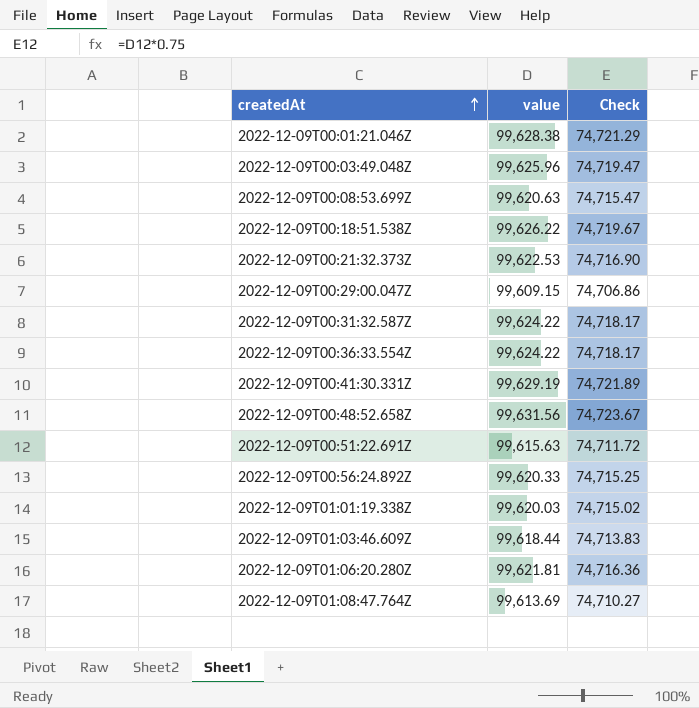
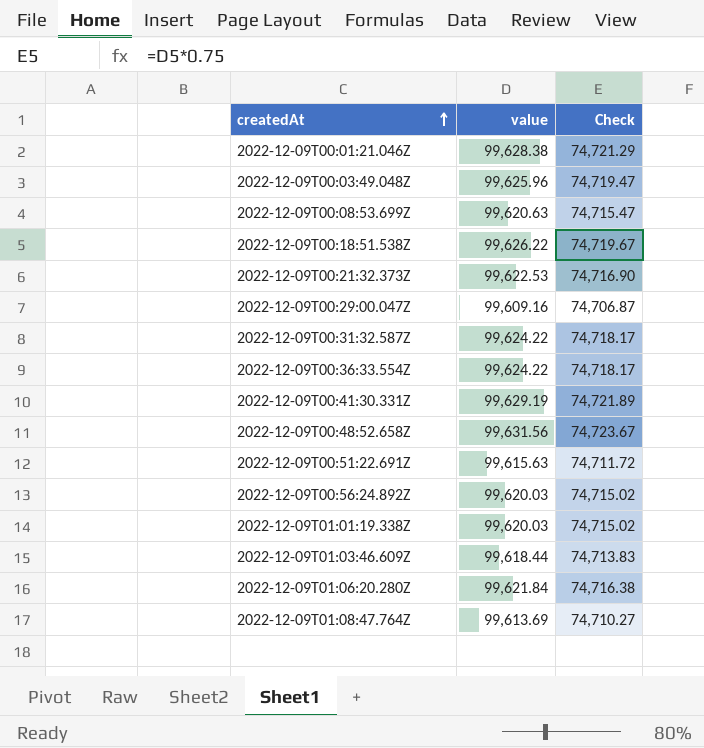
2022-12-09T00:29:00.047Z | value: 99,609.15 -> 99,609.16
2022-12-09T00:29:00.047Z | Check: 74,706.86 -> 74,706.87
2022-12-09T00:56:24.892Z | value: 99,620.33 -> 99,620.03
2022-12-09T00:56:24.892Z | Check: 74,715.25 -> 74,715.02
2022-12-09T01:06:20.280Z | value: 99,621.81 -> 99,621.84
2022-12-09T01:06:20.280Z | Check: 74,716.36 -> 74,716.38

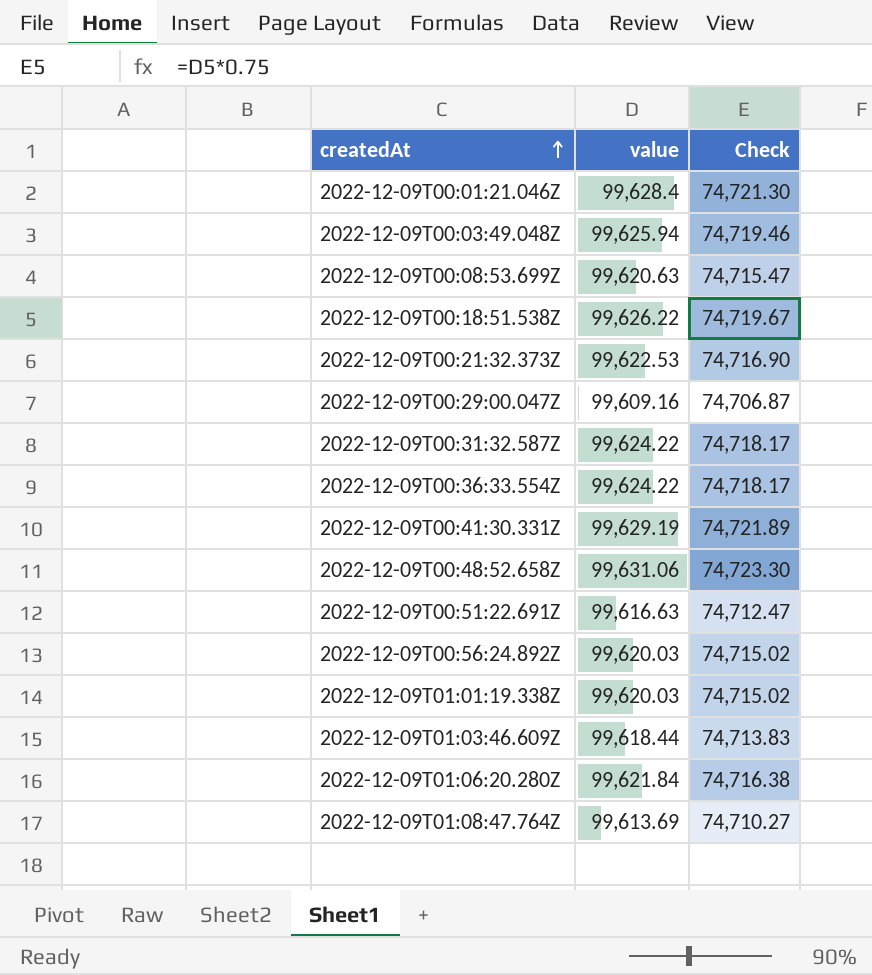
2022-12-09T00:01:21.046Z | value: 99,628.38 -> 99,628.4
2022-12-09T00:01:21.046Z | Check: 74,721.29 -> 74,721.30
2022-12-09T00:03:49.048Z | value: 99,625.96 -> 99,625.94
2022-12-09T00:03:49.048Z | Check: 74,719.47 -> 74,719.46
2022-12-09T00:48:52.658Z | value: 99,631.56 -> 99,631.06
2022-12-09T00:48:52.658Z | Check: 74,723.67 -> 74,723.30
2022-12-09T00:51:22.691Z | value: 99,615.63 -> 99,616.63
2022-12-09T00:51:22.691Z | Check: 74,711.72 -> 74,712.47

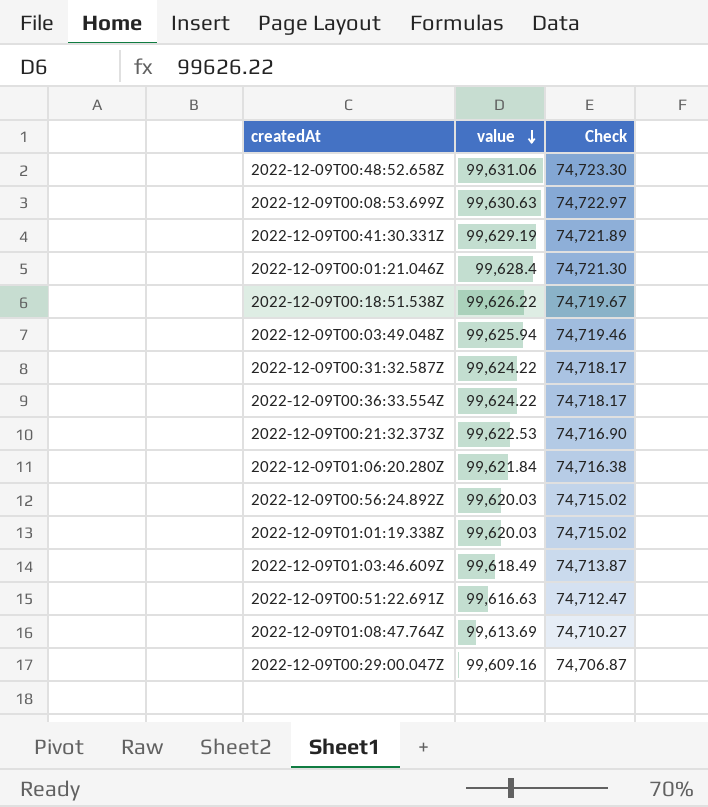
row order: createdAt ascending -> value descending
2022-12-09T00:08:53.699Z | value: 99,620.63 -> 99,630.63
2022-12-09T00:08:53.699Z | Check: 74,715.47 -> 74,722.97
2022-12-09T01:03:46.609Z | value: 99,618.44 -> 99,618.49
2022-12-09T01:03:46.609Z | Check: 74,713.83 -> 74,713.87

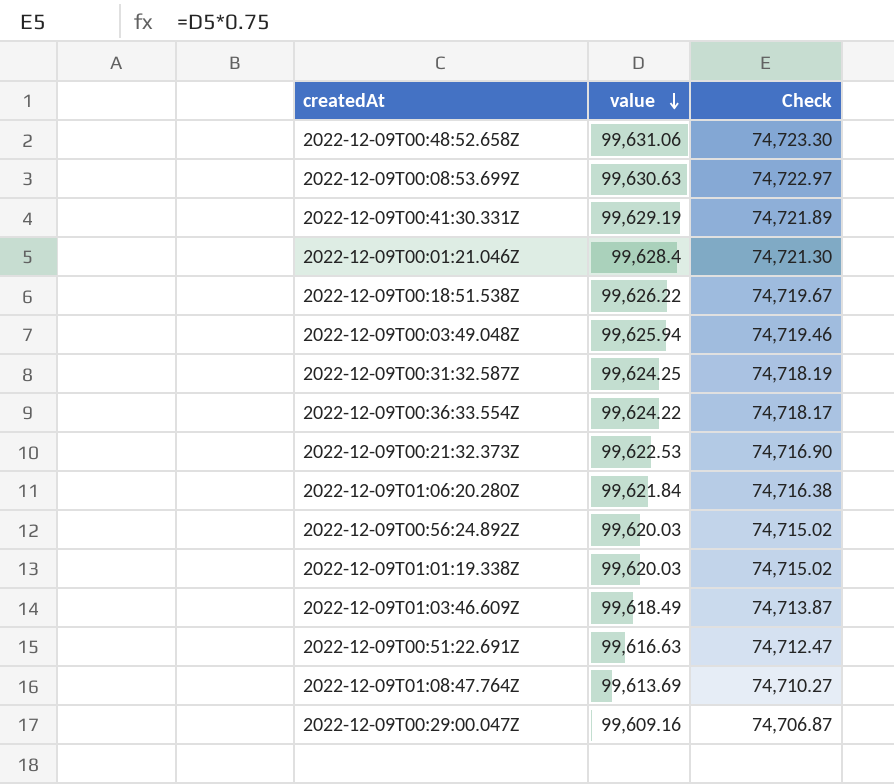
2022-12-09T00:31:32.587Z | value: 99,624.22 -> 99,624.25
2022-12-09T00:31:32.587Z | Check: 74,718.17 -> 74,718.19

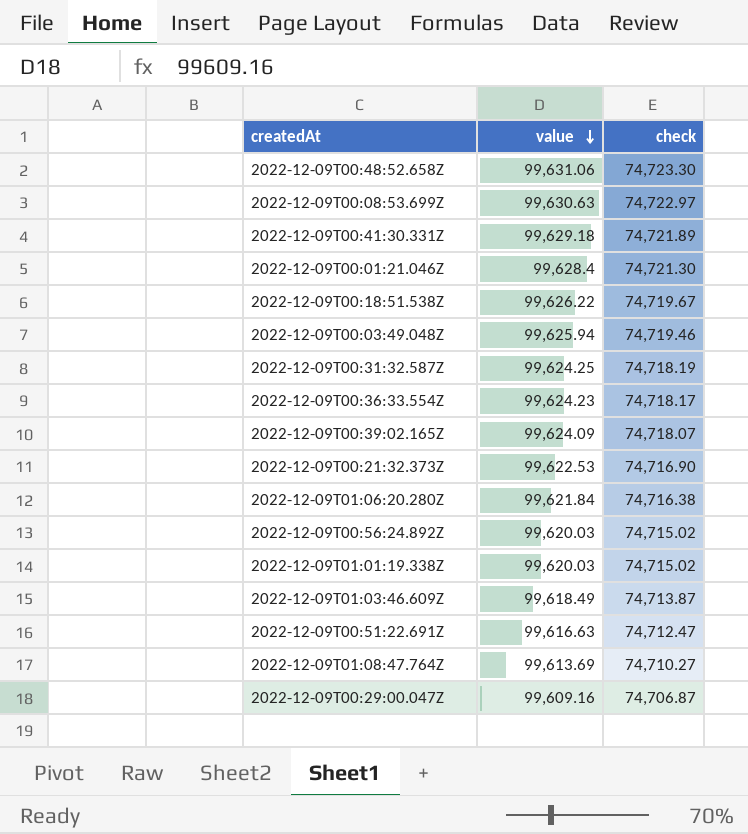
column name: Check -> check
2022-12-09T00:41:30.331Z | value: 99,629.19 -> 99,629.18
2022-12-09T00:36:33.554Z | value: 99,624.22 -> 99,624.23
row 2022-12-09T00:39:02.165Z: none -> 99,624.09 | 74,718.07

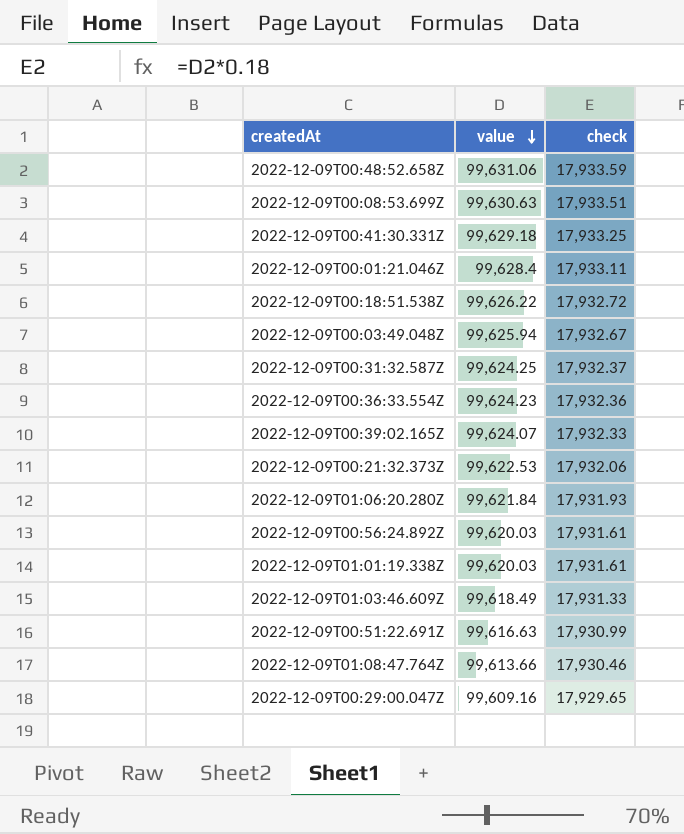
column check | formula: [value] * 0.75 -> [value] * 0.18
2022-12-09T00:39:02.165Z | value: 99,624.09 -> 99,624.07
2022-12-09T01:08:47.764Z | value: 99,613.69 -> 99,613.66

